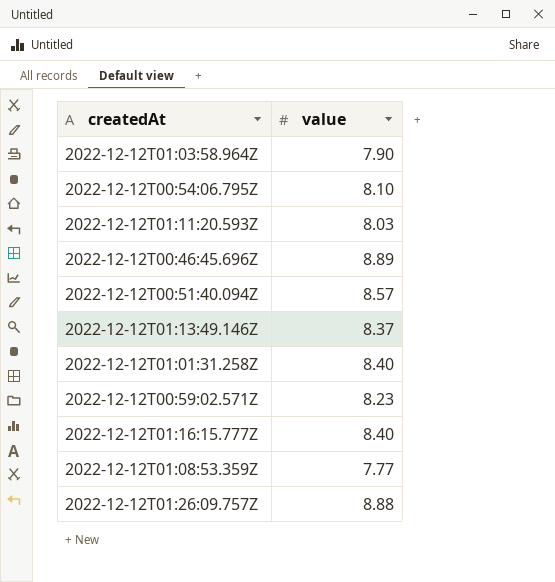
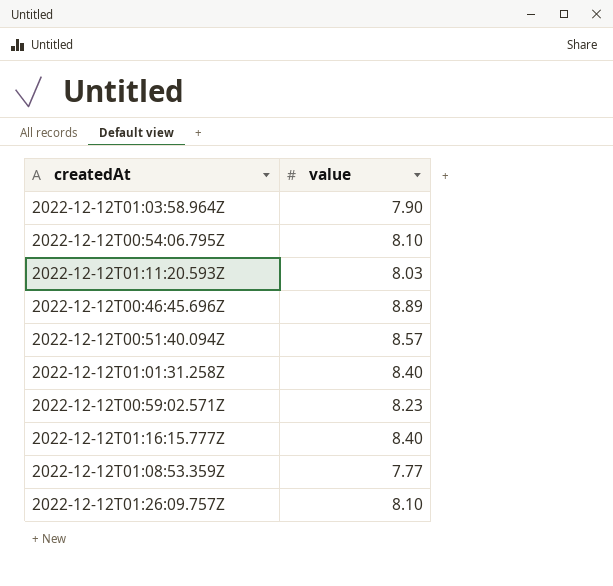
row 2022-12-12T01:13:49.146Z: 8.37 -> none
2022-12-12T01:26:09.757Z | value: 8.88 -> 8.10

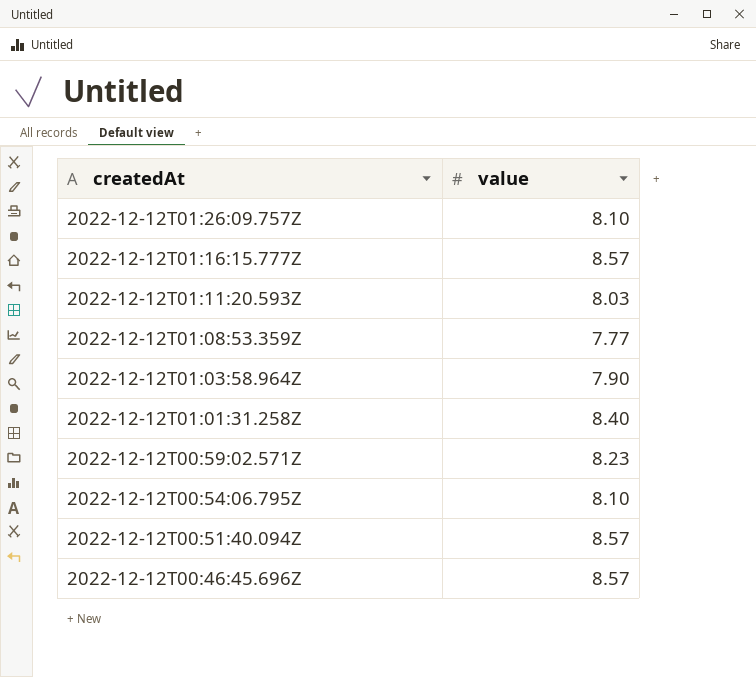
row order: none -> createdAt descending
2022-12-12T01:16:15.777Z | value: 8.40 -> 8.57
2022-12-12T00:46:45.696Z | value: 8.89 -> 8.57

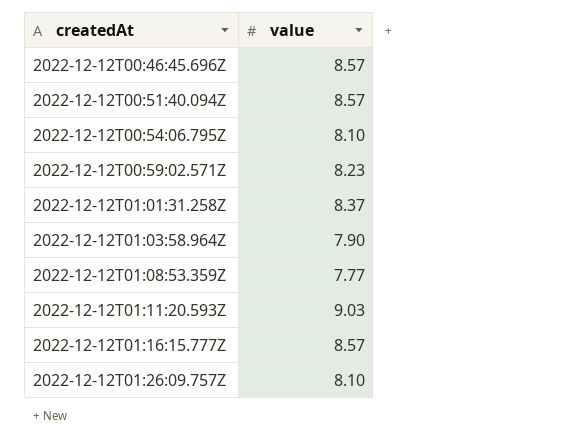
row order: createdAt descending -> createdAt ascending
2022-12-12T01:01:31.258Z | value: 8.40 -> 8.37
2022-12-12T01:11:20.593Z | value: 8.03 -> 9.03

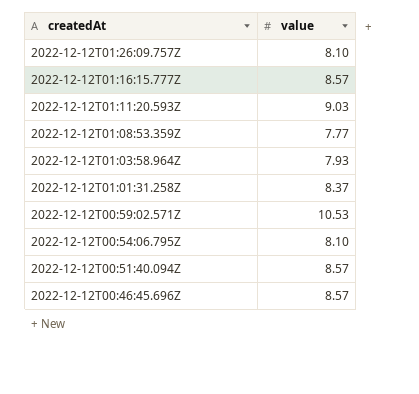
row order: createdAt ascending -> createdAt descending
2022-12-12T01:03:58.964Z | value: 7.90 -> 7.93
2022-12-12T00:59:02.571Z | value: 8.23 -> 10.53

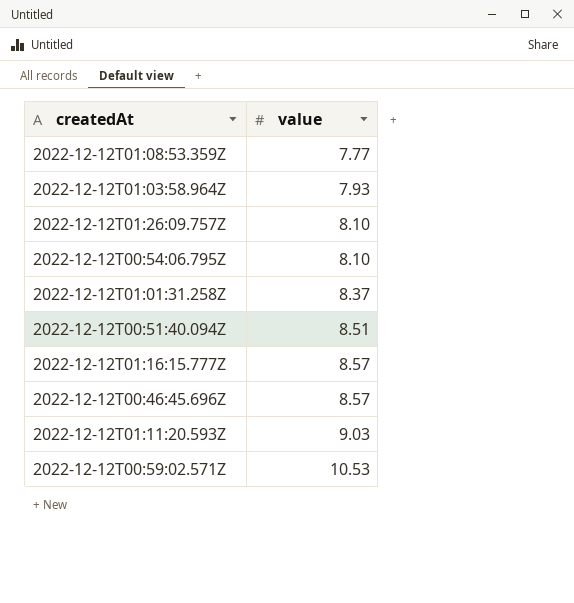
row order: createdAt descending -> value ascending
2022-12-12T00:51:40.094Z | value: 8.57 -> 8.51

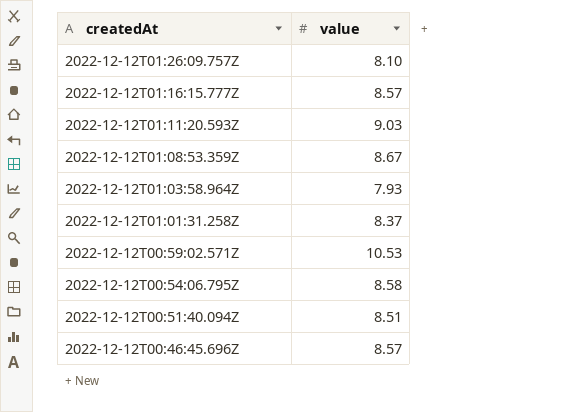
row order: value ascending -> createdAt descending
2022-12-12T01:08:53.359Z | value: 7.77 -> 8.67
2022-12-12T00:54:06.795Z | value: 8.10 -> 8.58

